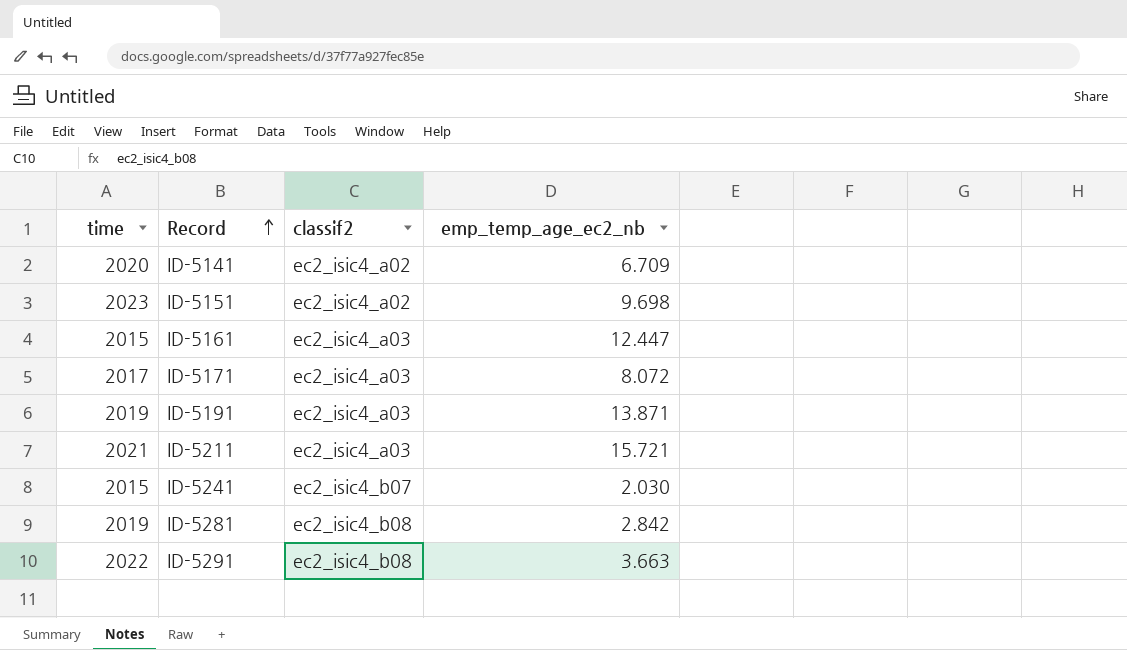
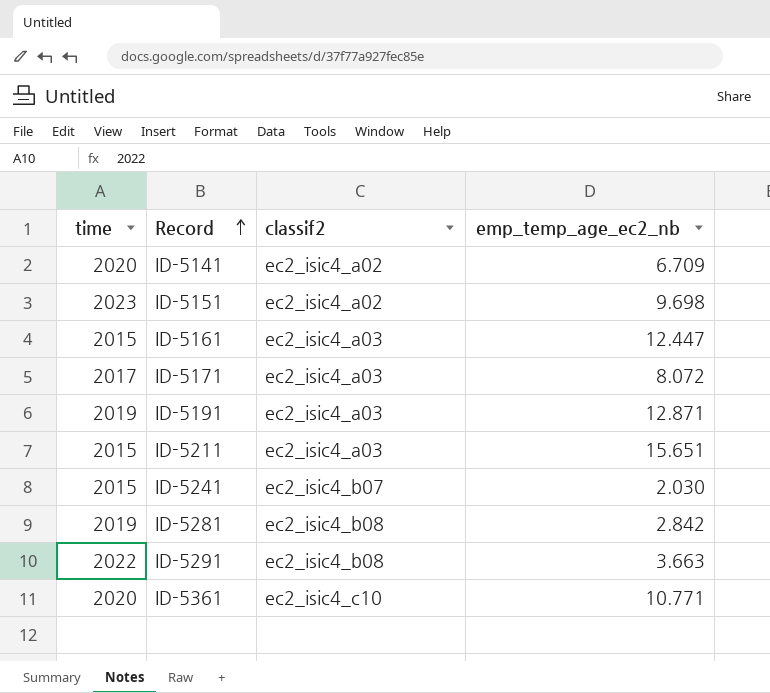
ID-5191 | emp_temp_age_ec2_nb: 13.871 -> 12.871
ID-5211 | time: 2021 -> 2015
ID-5211 | emp_temp_age_ec2_nb: 15.721 -> 15.651
row ID-5361: none -> 2020 | ec2_isic4_c10 | 10.771

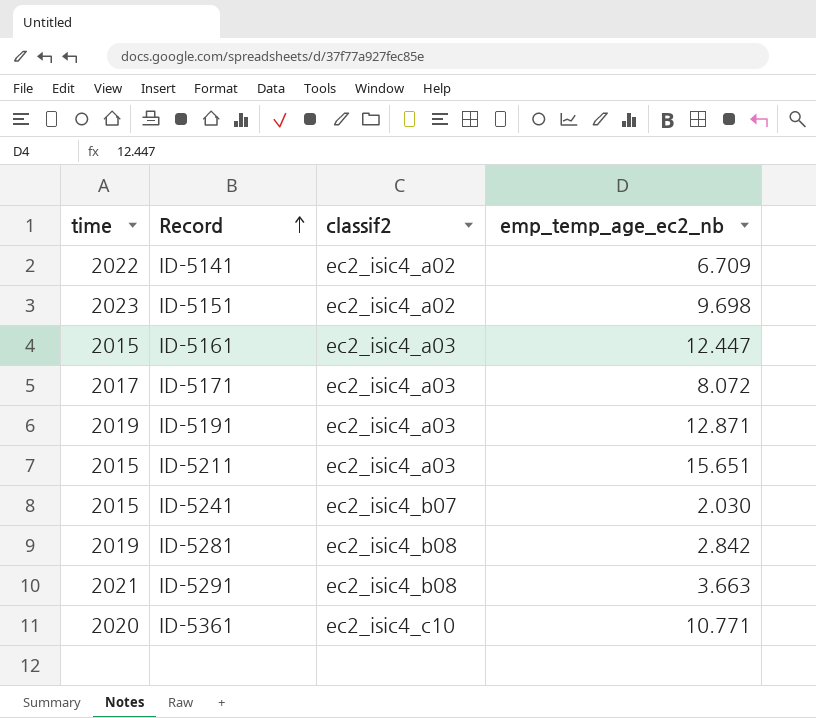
ID-5141 | time: 2020 -> 2022
ID-5291 | time: 2022 -> 2021

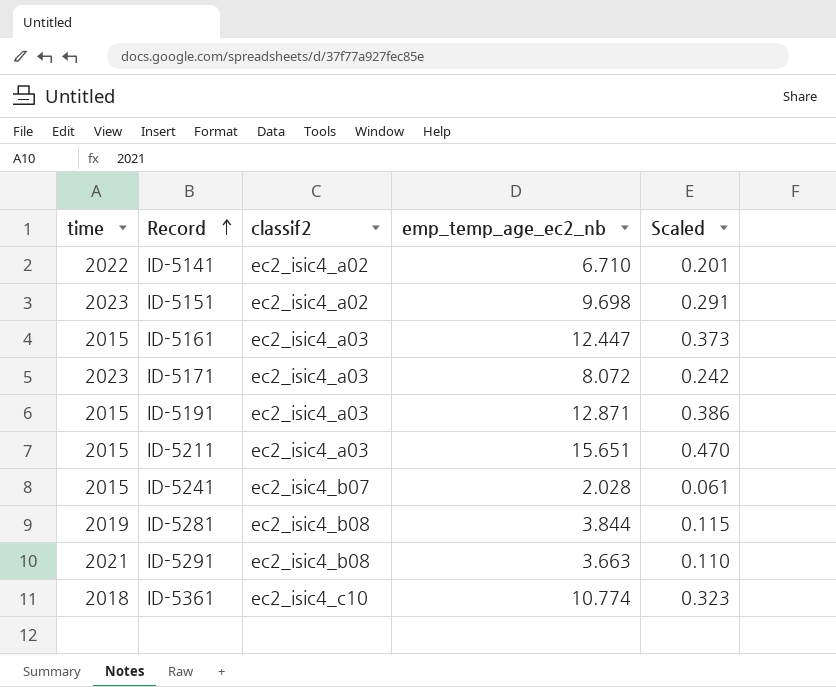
column Scaled | formula: none -> [emp_temp_age_ec2_nb] * 0.03
ID-5141 | emp_temp_age_ec2_nb: 6.709 -> 6.710
ID-5171 | time: 2017 -> 2023
ID-5191 | time: 2019 -> 2015
ID-5241 | emp_temp_age_ec2_nb: 2.030 -> 2.028
ID-5281 | emp_temp_age_ec2_nb: 2.842 -> 3.844
ID-5361 | time: 2020 -> 2018
ID-5361 | emp_temp_age_ec2_nb: 10.771 -> 10.774

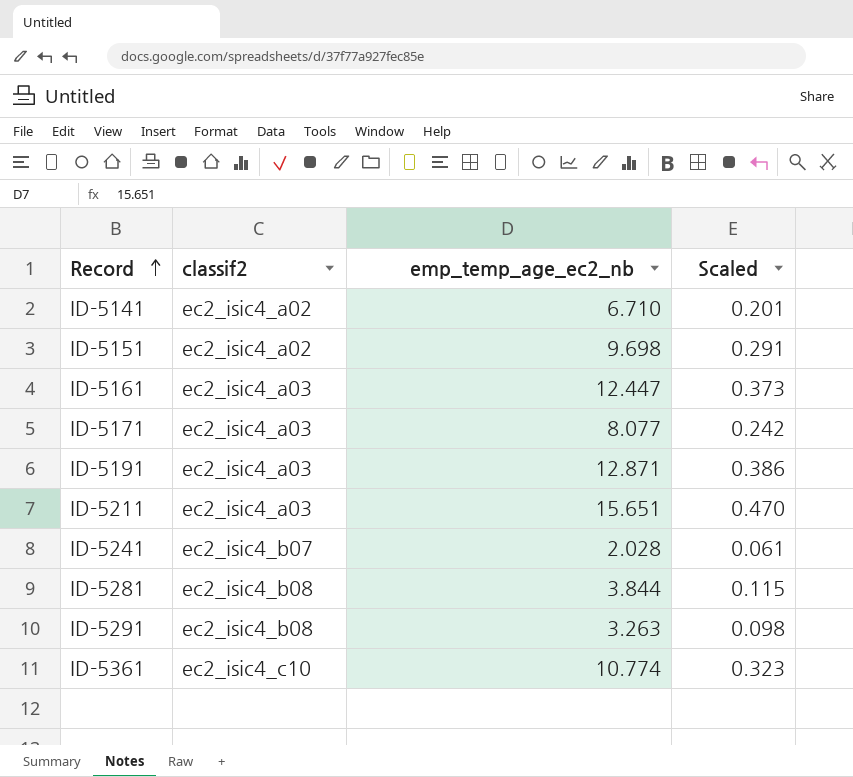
column time | position: 1 -> none
ID-5171 | emp_temp_age_ec2_nb: 8.072 -> 8.077
ID-5291 | emp_temp_age_ec2_nb: 3.663 -> 3.263
ID-5291 | Scaled: 0.110 -> 0.098

